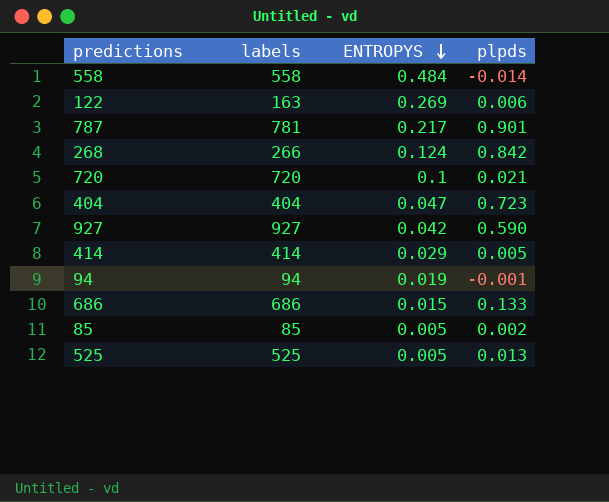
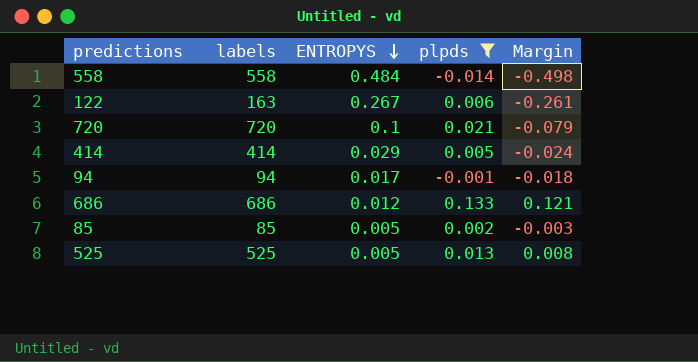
filter: none -> plpds <= 0.133
column Margin | formula: none -> [plpds] - [ENTROPYS]
122 | ENTROPYS: 0.269 -> 0.267
94 | ENTROPYS: 0.019 -> 0.017
686 | ENTROPYS: 0.015 -> 0.012

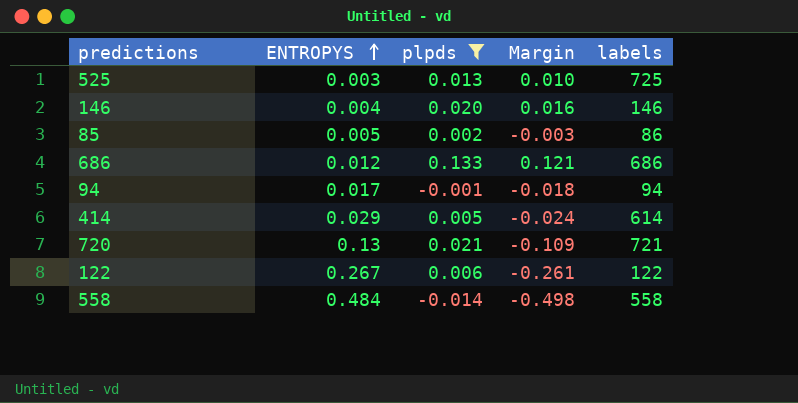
row order: ENTROPYS descending -> ENTROPYS ascending
column labels | position: 2 -> 5
525 | ENTROPYS: 0.005 -> 0.003
525 | Margin: 0.008 -> 0.010
525 | labels: 525 -> 725
row 146: none -> 0.004 | 0.020 | 0.016 | 146
85 | labels: 85 -> 86
414 | labels: 414 -> 614
720 | ENTROPYS: 0.1 -> 0.13
720 | Margin: -0.079 -> -0.109
720 | labels: 720 -> 721
122 | labels: 163 -> 122

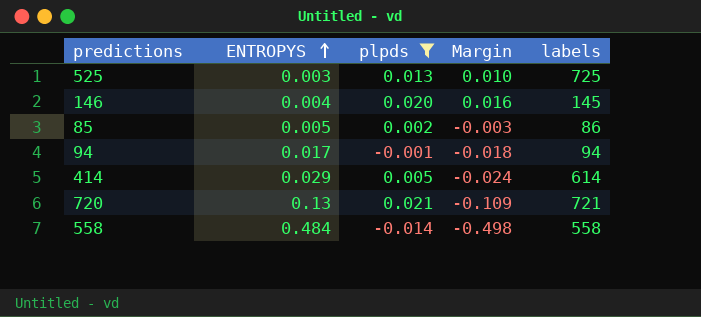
row 686: 0.012 | 0.133 | 0.121 | 686 -> none
row 122: 0.267 | 0.006 | -0.261 | 122 -> none
146 | labels: 146 -> 145

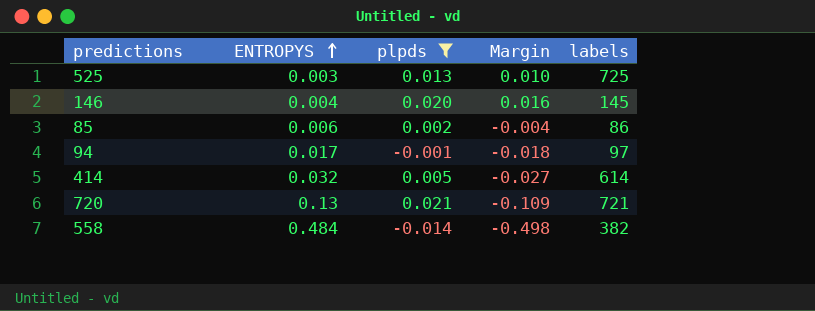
85 | ENTROPYS: 0.005 -> 0.006
85 | Margin: -0.003 -> -0.004
94 | labels: 94 -> 97
414 | ENTROPYS: 0.029 -> 0.032
414 | Margin: -0.024 -> -0.027
558 | labels: 558 -> 382

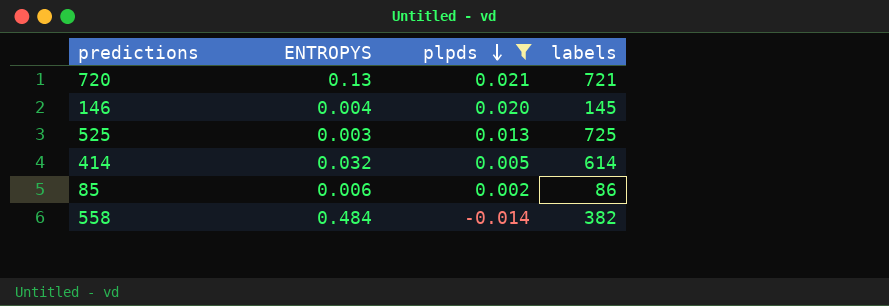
row order: ENTROPYS ascending -> plpds descending
column Margin | formula: [plpds] - [ENTROPYS] -> none
row 94: 0.017 | -0.001 | -0.018 | 97 -> none

